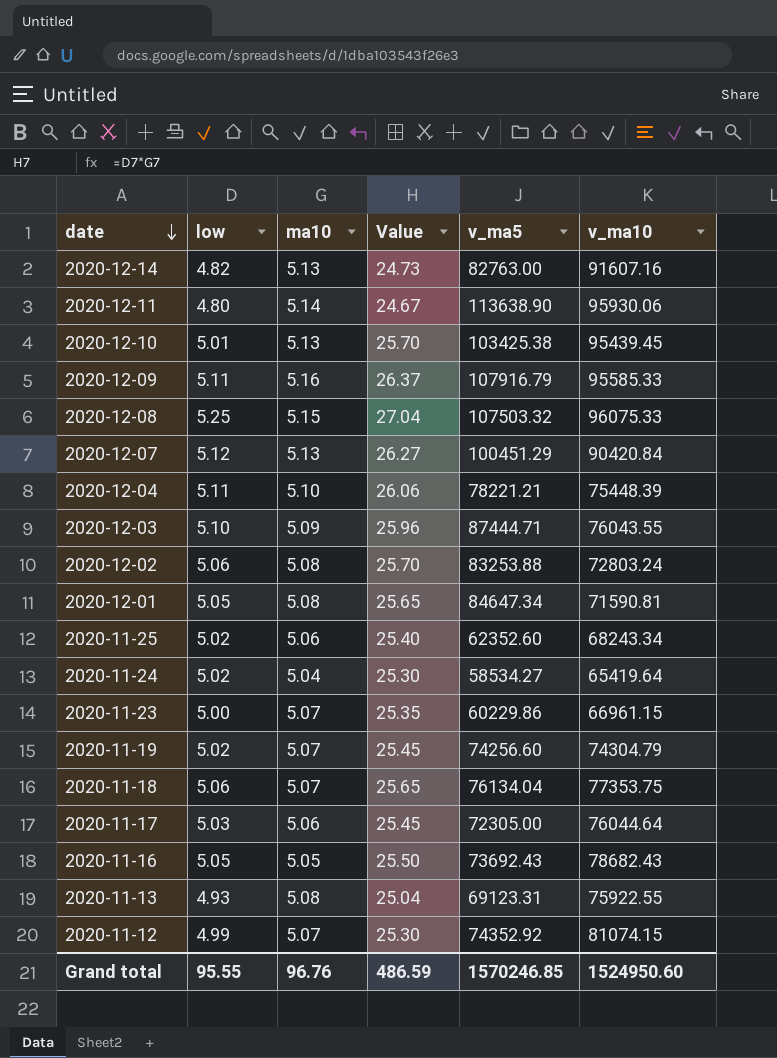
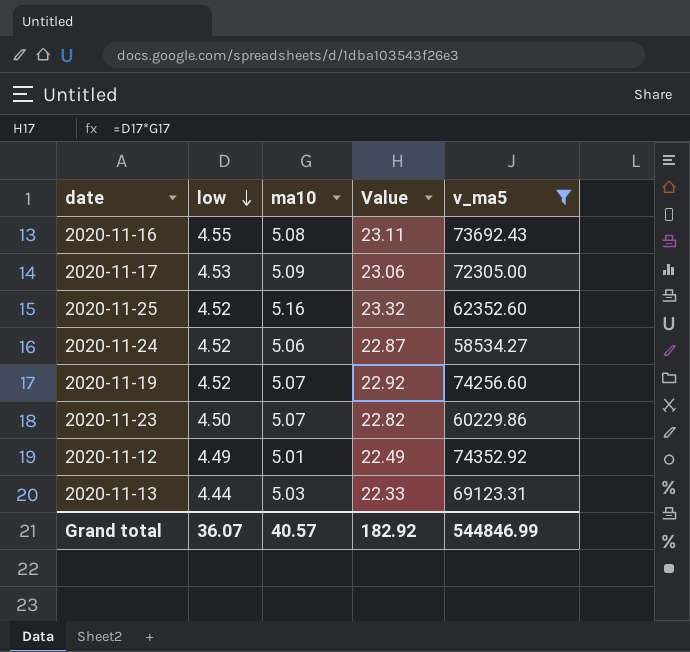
filter: none -> v_ma5 <= 74352.92
row order: date descending -> low descending
column v_ma10 | position: 6 -> none
2020-11-16 | low: 5.05 -> 4.55
2020-11-16 | ma10: 5.05 -> 5.08
2020-11-16 | Value: 25.50 -> 23.11
2020-11-17 | low: 5.03 -> 4.53
2020-11-17 | ma10: 5.06 -> 5.09
2020-11-17 | Value: 25.45 -> 23.06
2020-11-25 | low: 5.02 -> 4.52
2020-11-25 | ma10: 5.06 -> 5.16
2020-11-25 | Value: 25.40 -> 23.32
2020-11-24 | low: 5.02 -> 4.52
2020-11-24 | ma10: 5.04 -> 5.06
2020-11-24 | Value: 25.30 -> 22.87
2020-11-19 | low: 5.02 -> 4.52
2020-11-19 | Value: 25.45 -> 22.92
2020-11-23 | low: 5.00 -> 4.50
2020-11-23 | Value: 25.35 -> 22.82
2020-11-12 | low: 4.99 -> 4.49
2020-11-12 | ma10: 5.07 -> 5.01
2020-11-12 | Value: 25.30 -> 22.49
2020-11-13 | low: 4.93 -> 4.44
2020-11-13 | ma10: 5.08 -> 5.03
2020-11-13 | Value: 25.04 -> 22.33
Grand total | low: 95.55 -> 36.07
Grand total | ma10: 96.76 -> 40.57
Grand total | Value: 486.59 -> 182.92
Grand total | v_ma5: 1570246.85 -> 544846.99

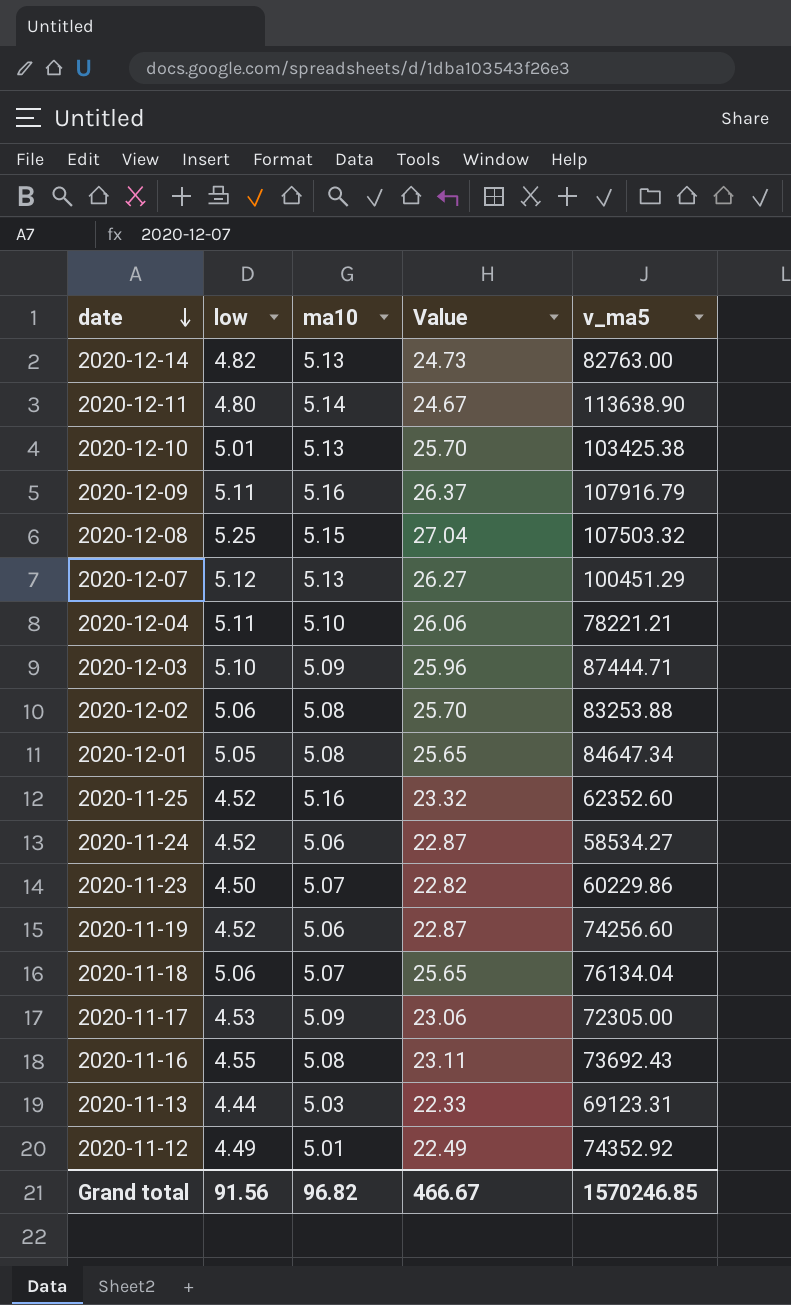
filter: v_ma5 <= 74352.92 -> none
row order: low descending -> date descending
2020-11-19 | ma10: 5.07 -> 5.06
2020-11-19 | Value: 22.92 -> 22.87
Grand total | low: 36.07 -> 91.56
Grand total | ma10: 40.57 -> 96.82
Grand total | Value: 182.92 -> 466.67
Grand total | v_ma5: 544846.99 -> 1570246.85

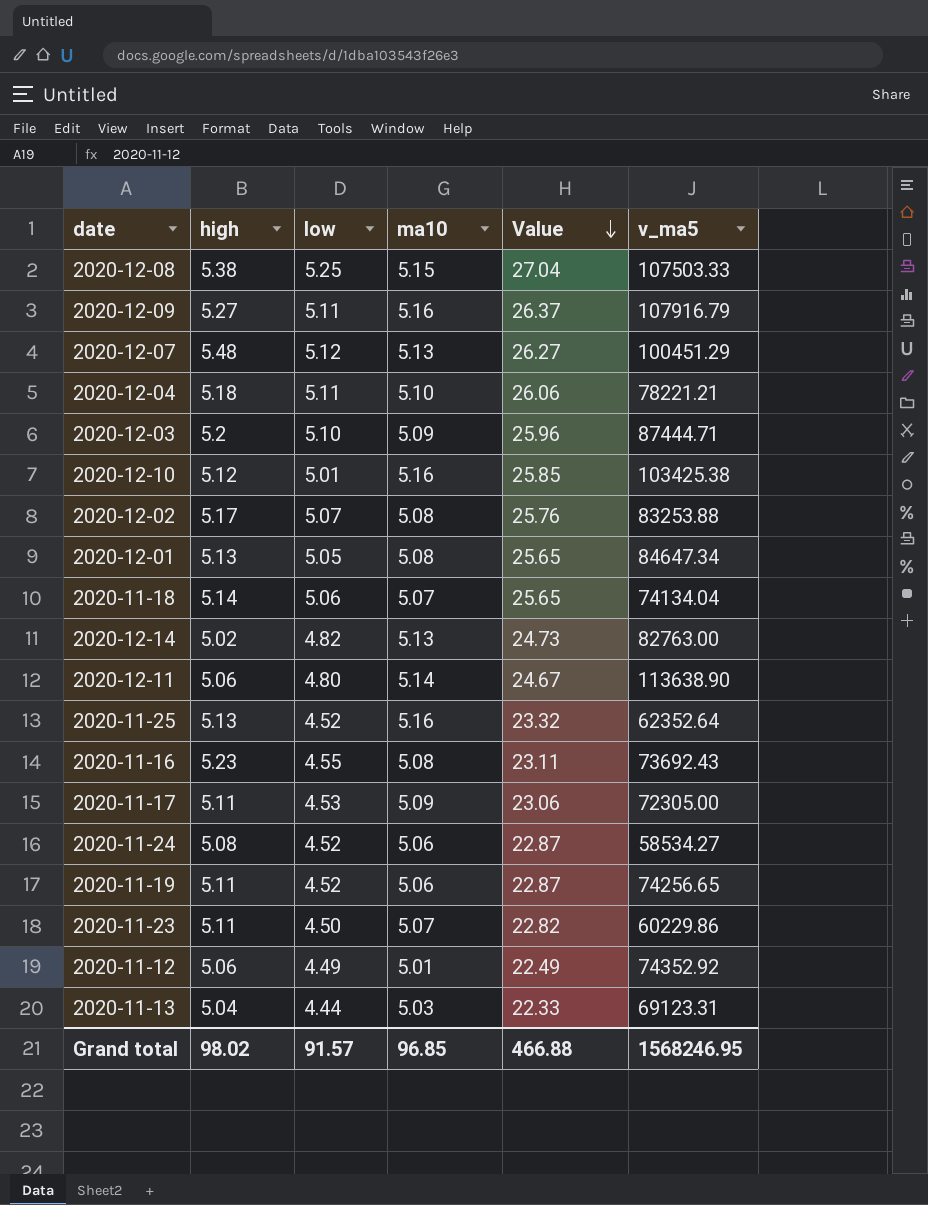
row order: date descending -> Value descending
column high | position: none -> 2
2020-12-08 | v_ma5: 107503.32 -> 107503.33
2020-12-10 | ma10: 5.13 -> 5.16
2020-12-10 | Value: 25.70 -> 25.85
2020-12-02 | low: 5.06 -> 5.07
2020-12-02 | Value: 25.70 -> 25.76
2020-11-18 | v_ma5: 76134.04 -> 74134.04
2020-11-25 | v_ma5: 62352.60 -> 62352.64
2020-11-19 | v_ma5: 74256.60 -> 74256.65
Grand total | low: 91.56 -> 91.57
Grand total | ma10: 96.82 -> 96.85
Grand total | Value: 466.67 -> 466.88
Grand total | v_ma5: 1570246.85 -> 1568246.95

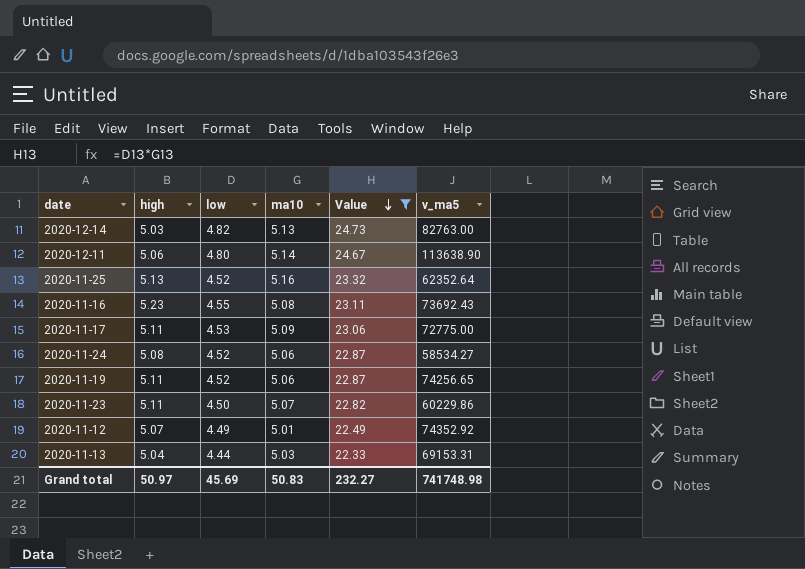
filter: none -> Value <= 24.73
2020-12-14 | high: 5.02 -> 5.03
2020-11-17 | v_ma5: 72305.00 -> 72775.00
2020-11-12 | high: 5.06 -> 5.07
2020-11-13 | v_ma5: 69123.31 -> 69153.31
Grand total | high: 98.02 -> 50.97
Grand total | low: 91.57 -> 45.69
Grand total | ma10: 96.85 -> 50.83
Grand total | Value: 466.88 -> 232.27
Grand total | v_ma5: 1568246.95 -> 741748.98

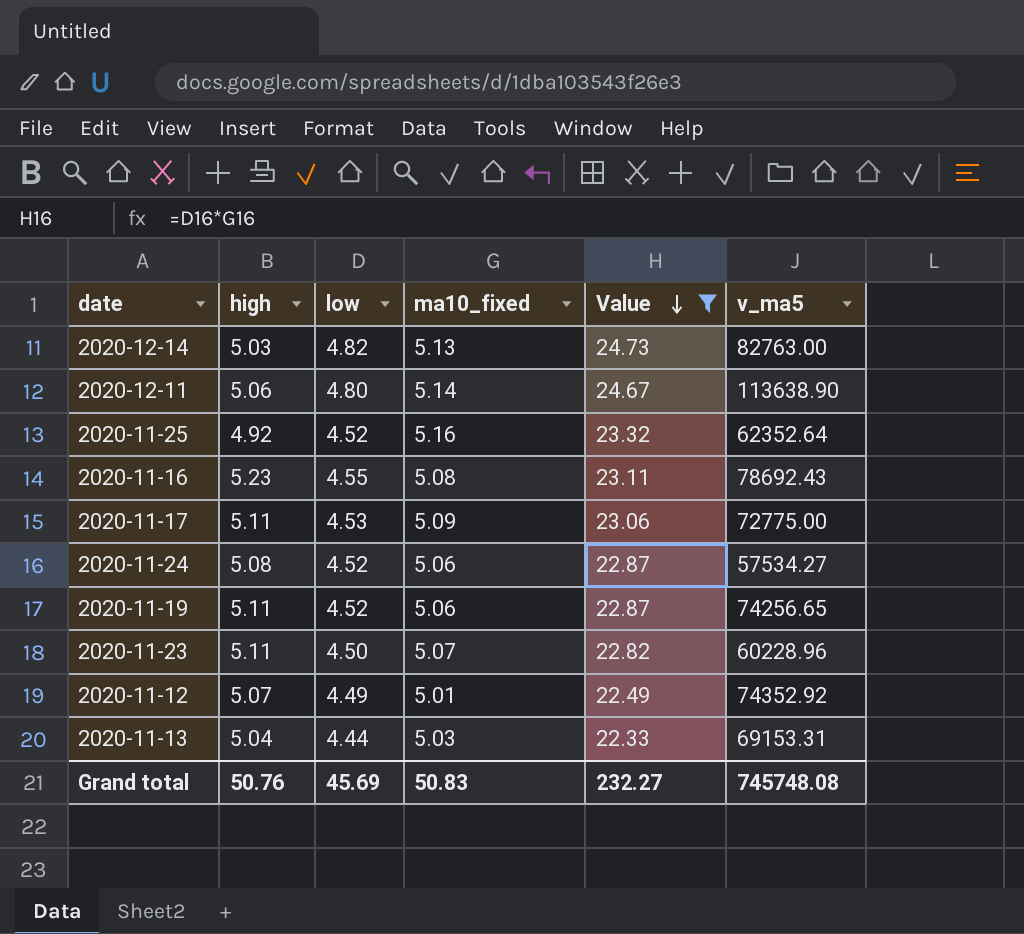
column name: ma10 -> ma10_fixed
2020-11-25 | high: 5.13 -> 4.92
2020-11-16 | v_ma5: 73692.43 -> 78692.43
2020-11-24 | v_ma5: 58534.27 -> 57534.27
2020-11-23 | v_ma5: 60229.86 -> 60228.96
Grand total | high: 50.97 -> 50.76
Grand total | v_ma5: 741748.98 -> 745748.08

